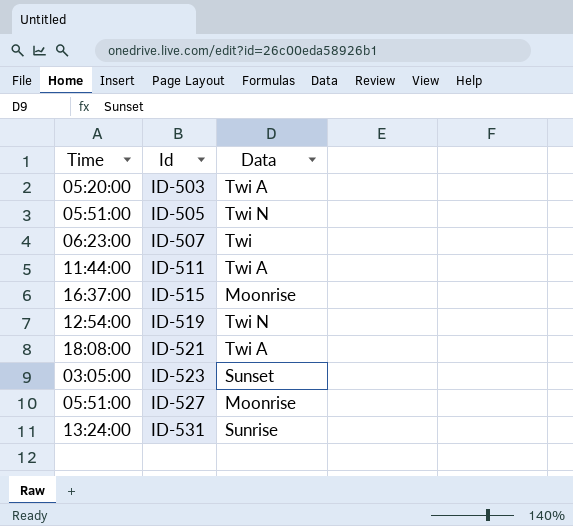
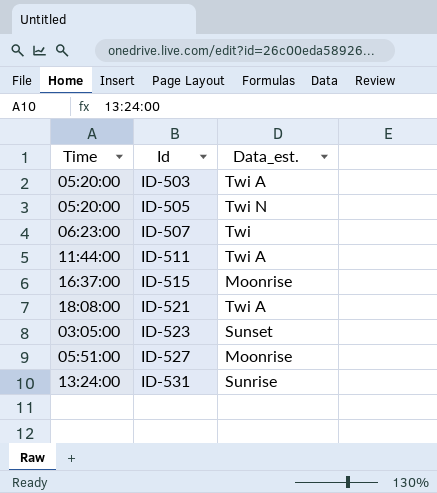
column name: Data -> Data_est.
row ID-519: 12:54:00 | Twi N -> none
ID-505 | Time: 05:51:00 -> 05:20:00

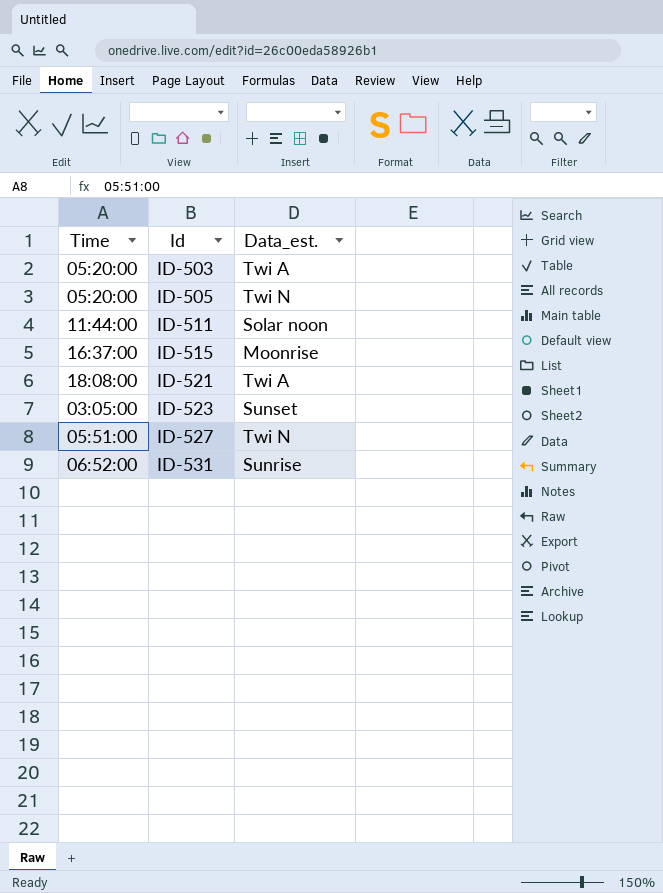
row ID-507: 06:23:00 | Twi -> none
ID-511 | Data_est.: Twi A -> Solar noon
ID-527 | Data_est.: Moonrise -> Twi N
ID-531 | Time: 13:24:00 -> 06:52:00

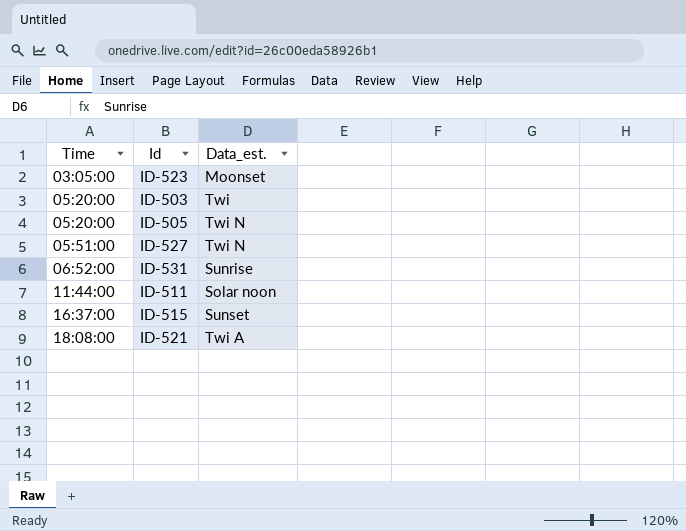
row order: Id ascending -> Time ascending
ID-523 | Data_est.: Sunset -> Moonset
ID-503 | Data_est.: Twi A -> Twi
ID-515 | Data_est.: Moonrise -> Sunset

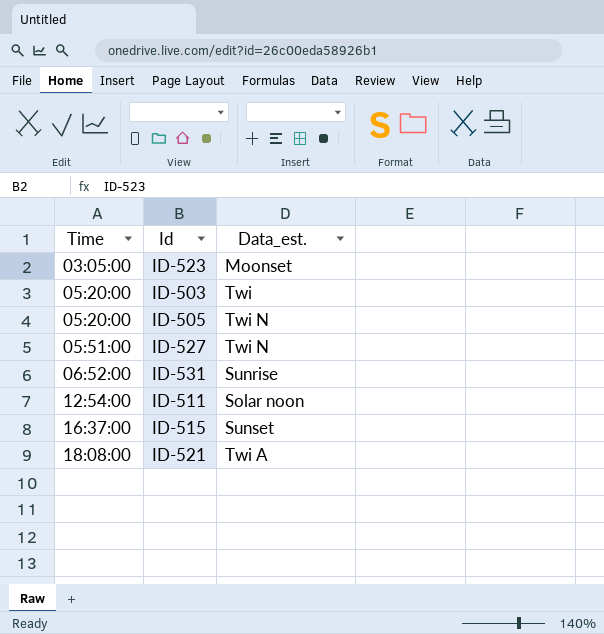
ID-511 | Time: 11:44:00 -> 12:54:00

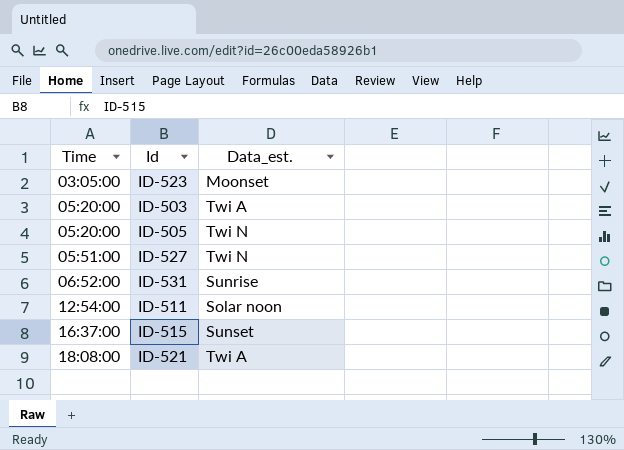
ID-503 | Data_est.: Twi -> Twi A

